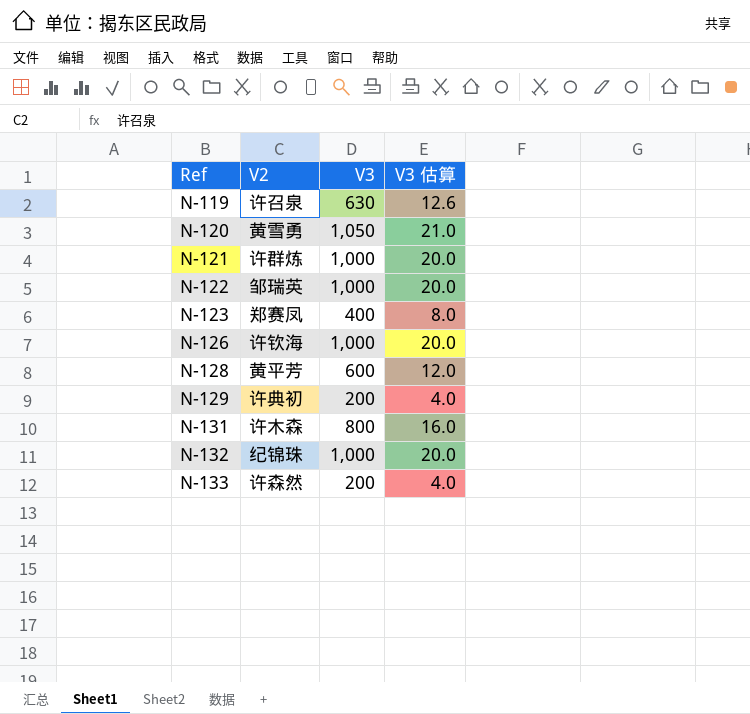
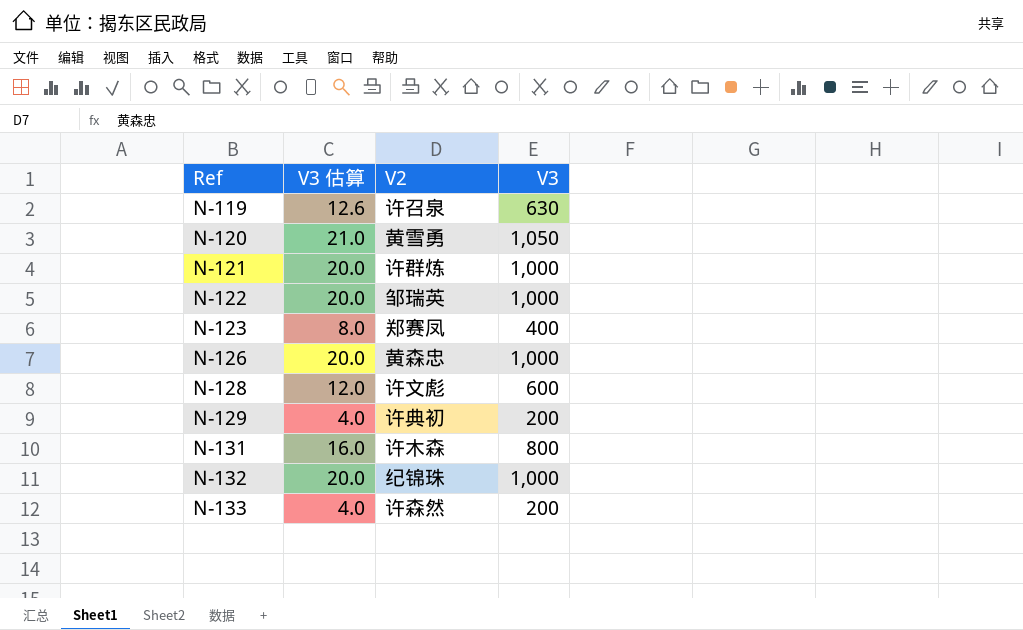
column V3 估算 | position: 4 -> 2
N-126 | V2: 许钦海 -> 黄森忠
N-128 | V2: 黄平芳 -> 许文彪

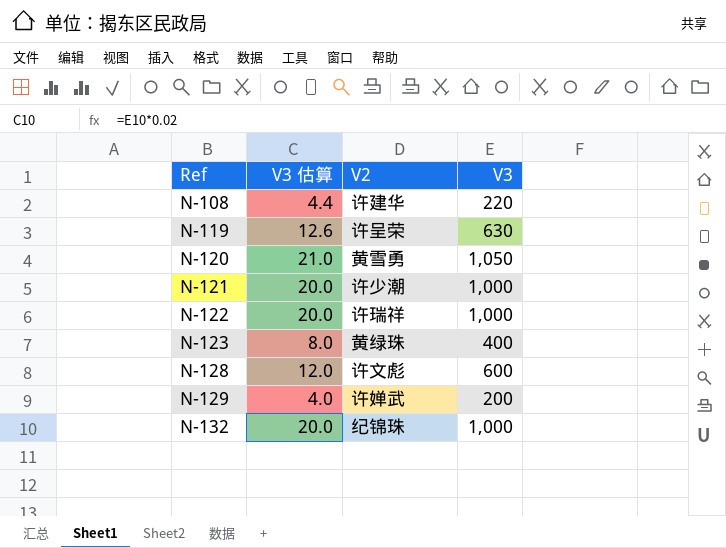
row N-126: 20.0 | 黄森忠 | 1,000 -> none
row N-131: 16.0 | 许木森 | 800 -> none
row N-133: 4.0 | 许森然 | 200 -> none
row N-108: none -> 4.4 | 许建华 | 220
N-119 | V2: 许召泉 -> 许呈荣
N-121 | V2: 许群炼 -> 许少潮
N-122 | V2: 邹瑞英 -> 许瑞祥
N-123 | V2: 郑赛凤 -> 黄绿珠
N-129 | V2: 许典初 -> 许婵武

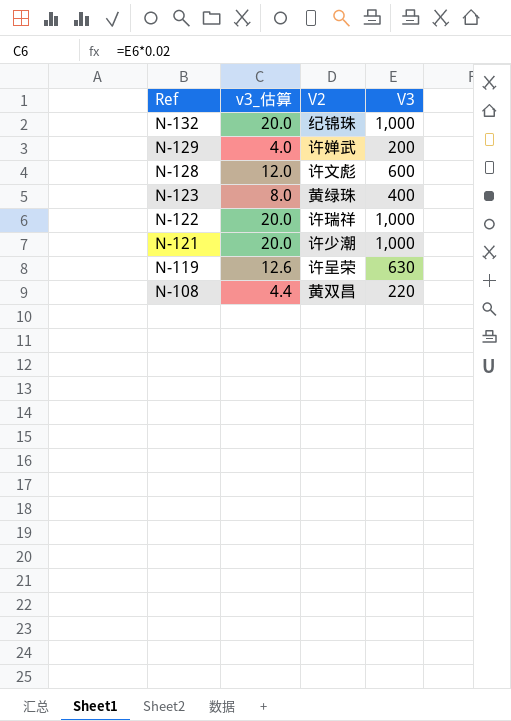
row order: Ref ascending -> Ref descending
column name: V3 估算 -> v3_估算
row N-120: 21.0 | 黄雪勇 | 1,050 -> none
N-108 | V2: 许建华 -> 黄双昌

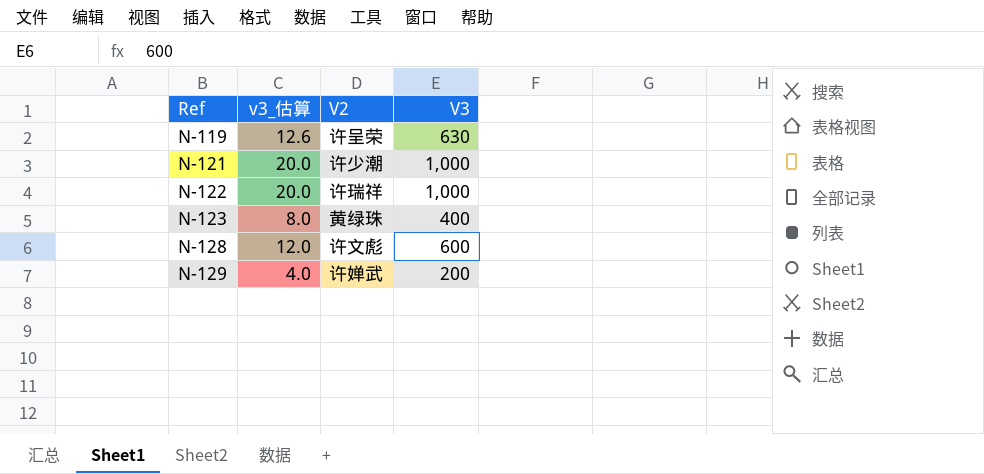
row order: Ref descending -> Ref ascending
row N-132: 20.0 | 纪锦珠 | 1,000 -> none
row N-108: 4.4 | 黄双昌 | 220 -> none

